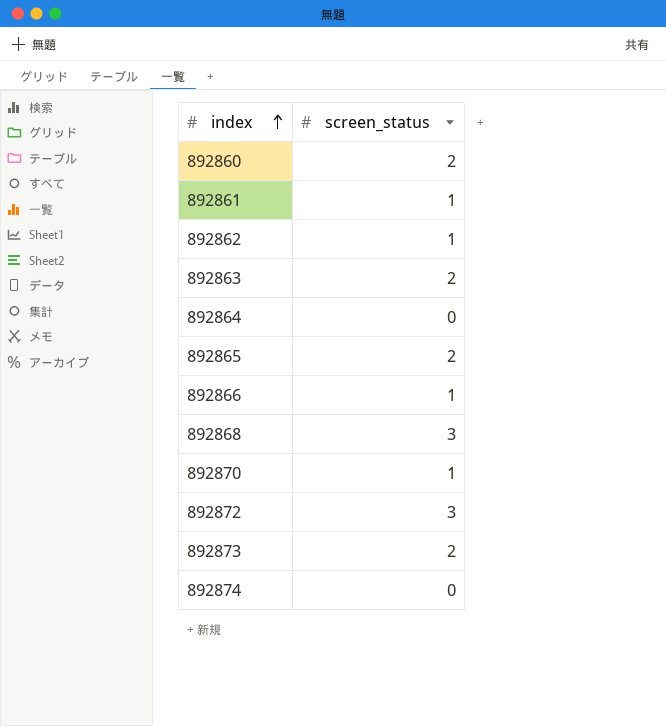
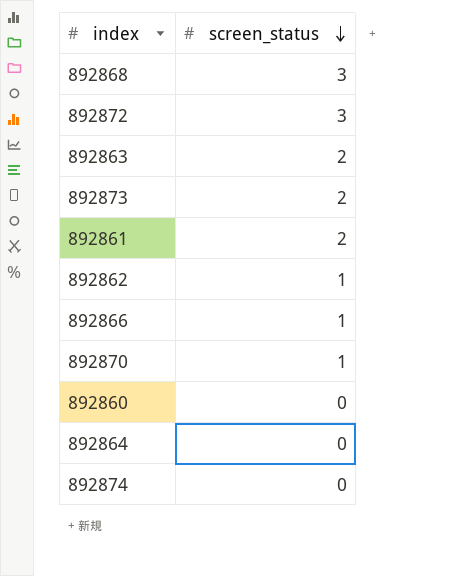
row order: index ascending -> screen_status descending
row 892865: 2 -> none
892861 | screen_status: 1 -> 2
892860 | screen_status: 2 -> 0

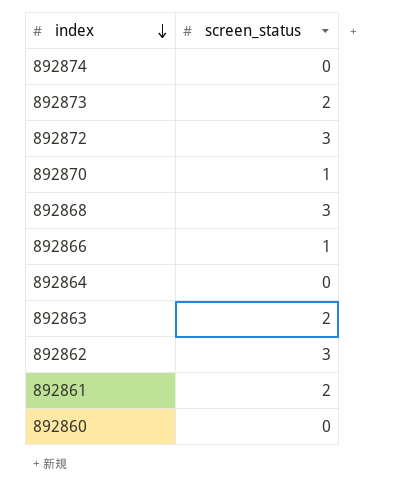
row order: screen_status descending -> index descending
892862 | screen_status: 1 -> 3

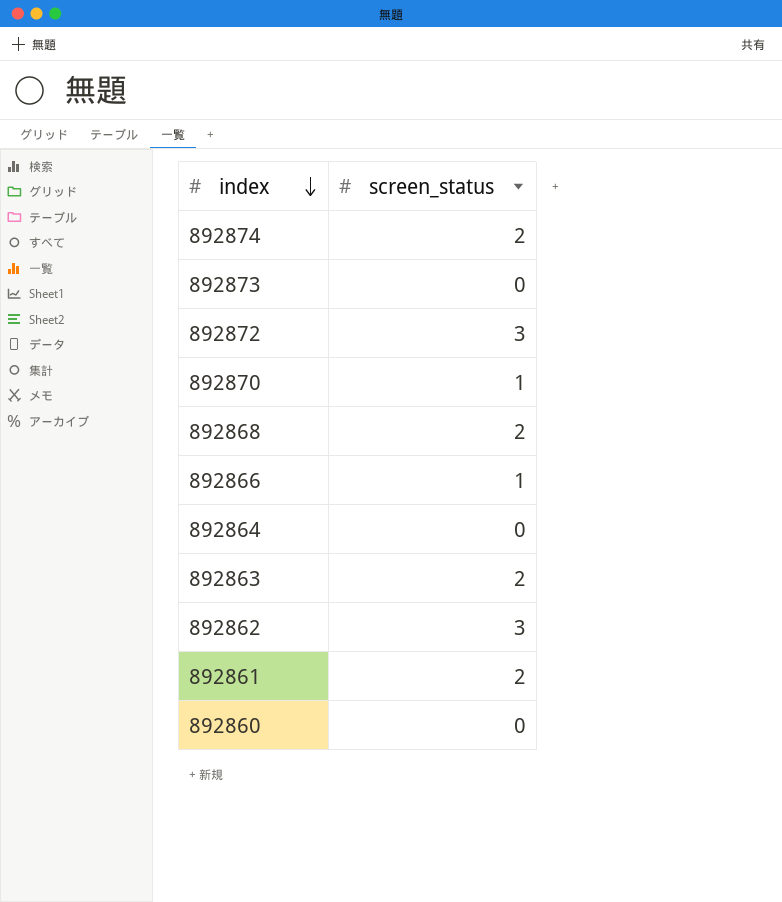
892874 | screen_status: 0 -> 2
892873 | screen_status: 2 -> 0
892868 | screen_status: 3 -> 2

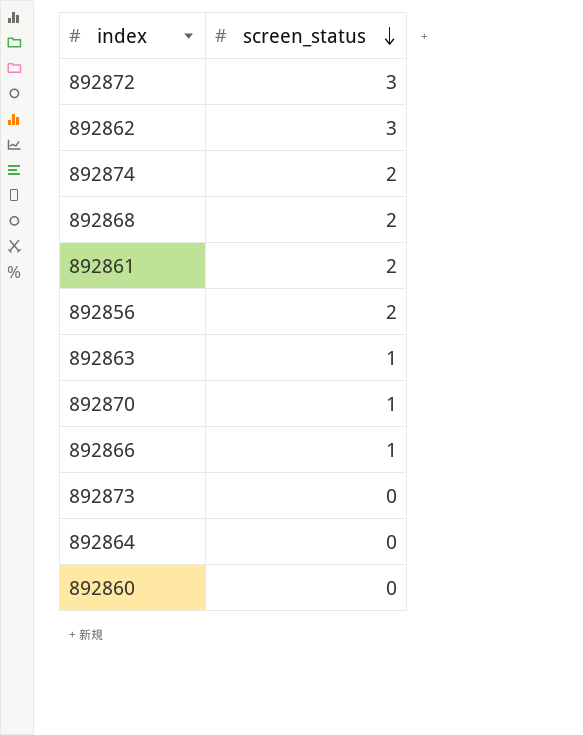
row order: index descending -> screen_status descending
row 892856: none -> 2
892863 | screen_status: 2 -> 1

